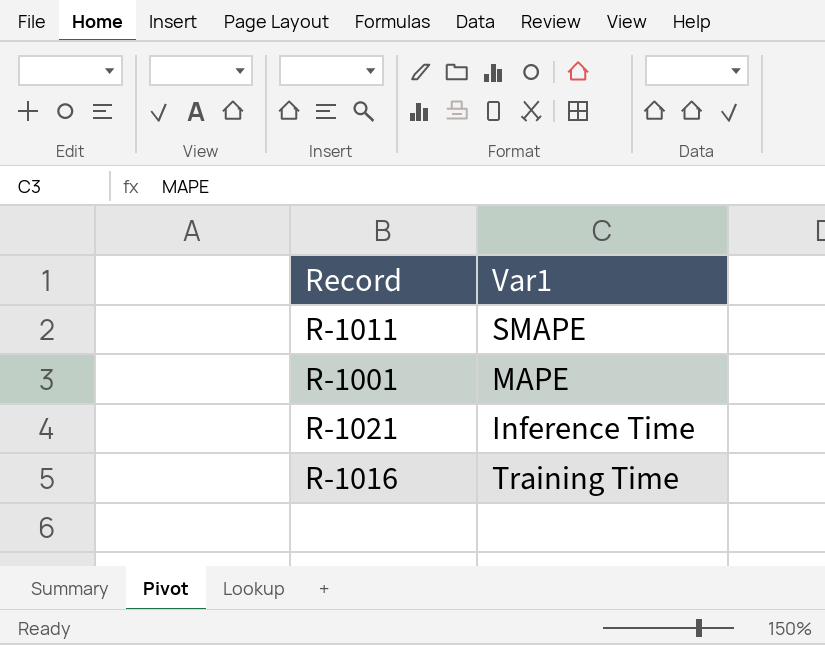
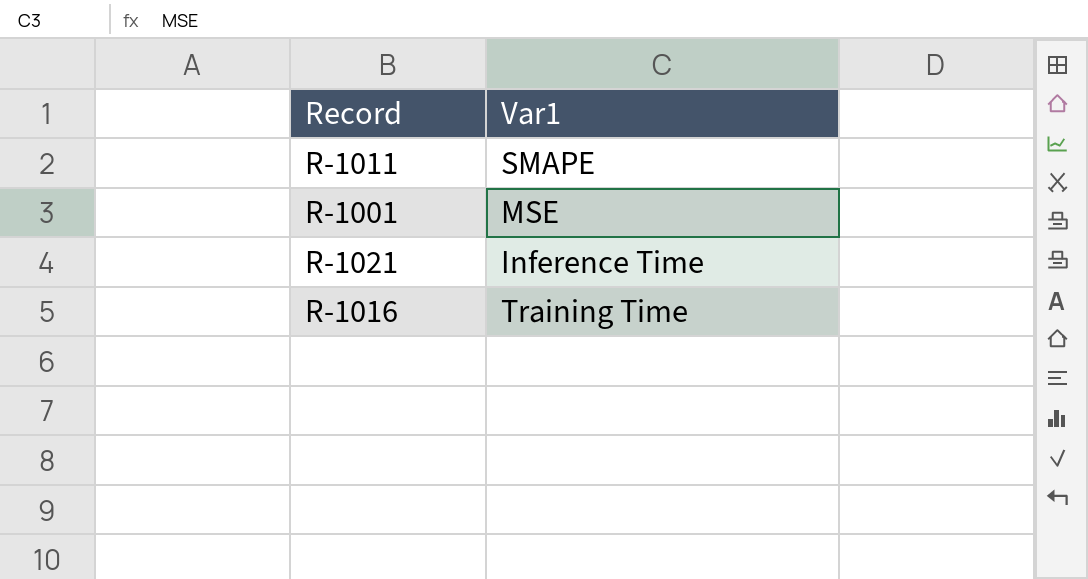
R-1001 | Var1: MAPE -> MSE

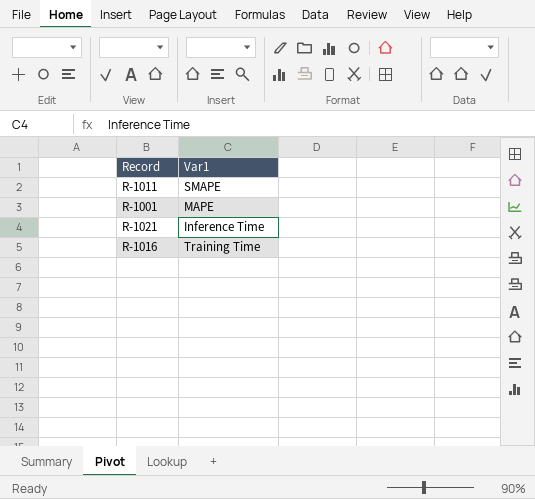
R-1001 | Var1: MSE -> MAPE

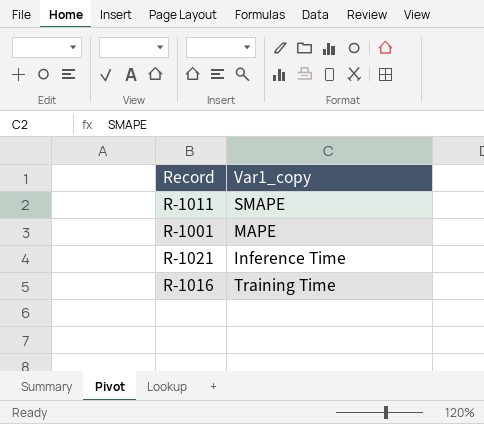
column name: Var1 -> Var1_copy

